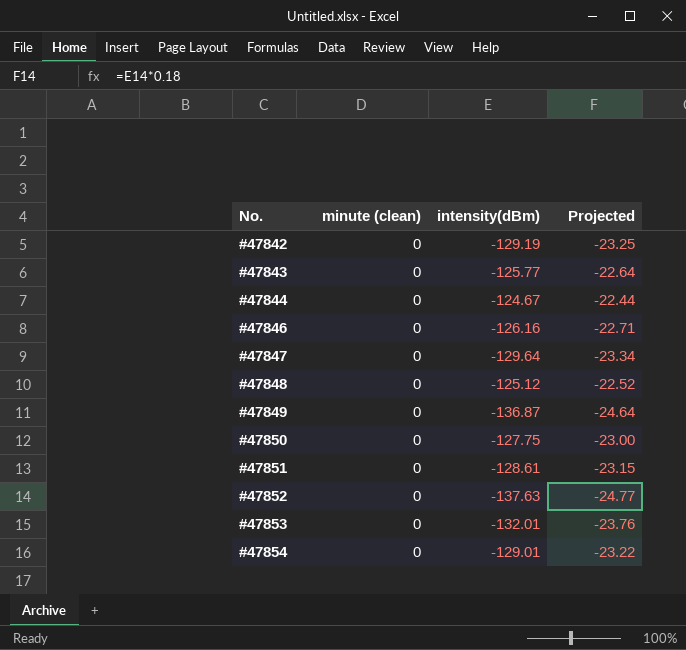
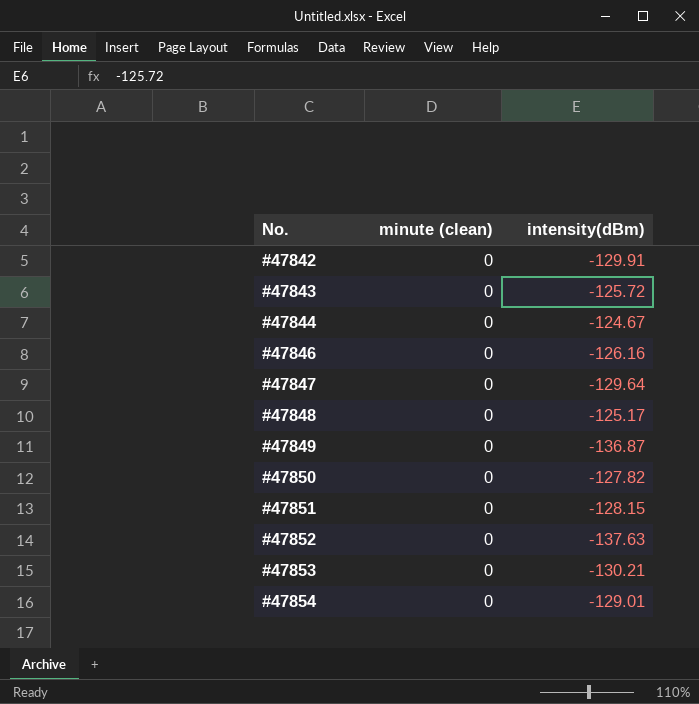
column Projected | formula: [intensity(dBm)] * 0.18 -> none
#47842 | intensity(dBm): -129.19 -> -129.91
#47843 | intensity(dBm): -125.77 -> -125.72
#47848 | intensity(dBm): -125.12 -> -125.17
#47850 | intensity(dBm): -127.75 -> -127.82
#47851 | intensity(dBm): -128.61 -> -128.15
#47853 | intensity(dBm): -132.01 -> -130.21

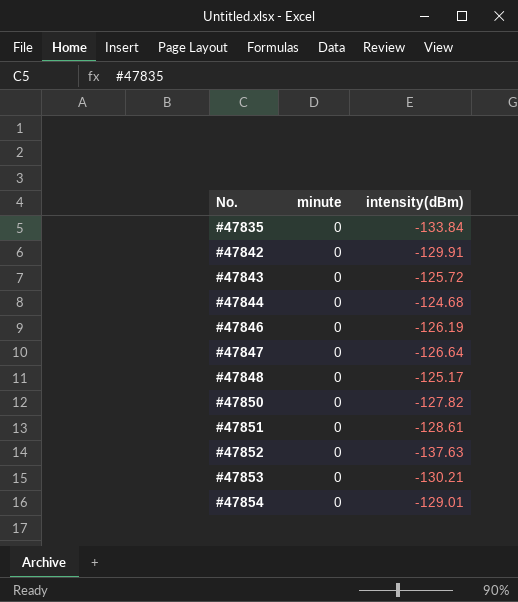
column name: minute (clean) -> minute
row #47849: 0 | -136.87 -> none
row #47835: none -> 0 | -133.84
#47844 | intensity(dBm): -124.67 -> -124.68
#47846 | intensity(dBm): -126.16 -> -126.19
#47847 | intensity(dBm): -129.64 -> -126.64
#47851 | intensity(dBm): -128.15 -> -128.61

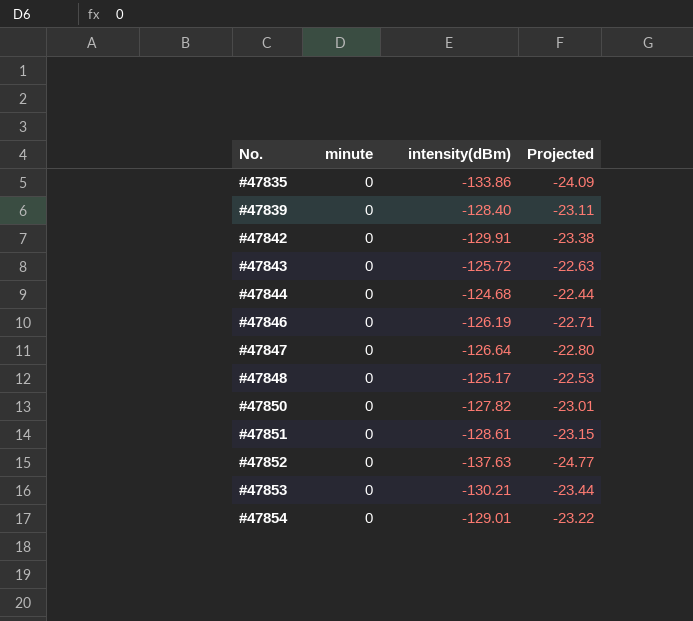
column Projected | formula: none -> [intensity(dBm)] * 0.18
#47835 | intensity(dBm): -133.84 -> -133.86
row #47839: none -> 0 | -128.40 | -23.11

